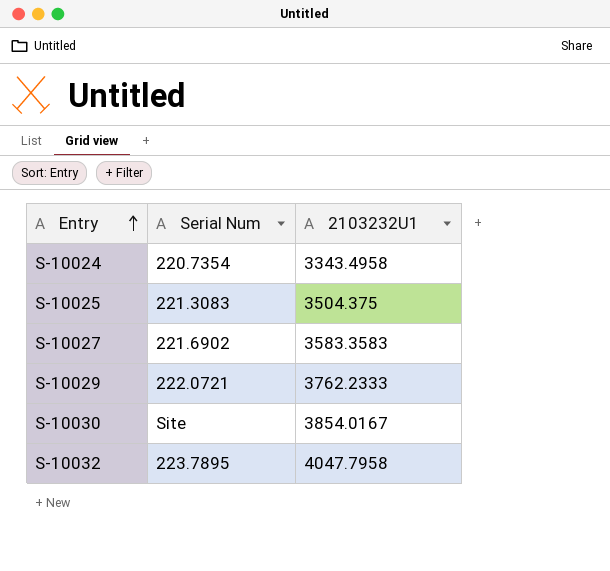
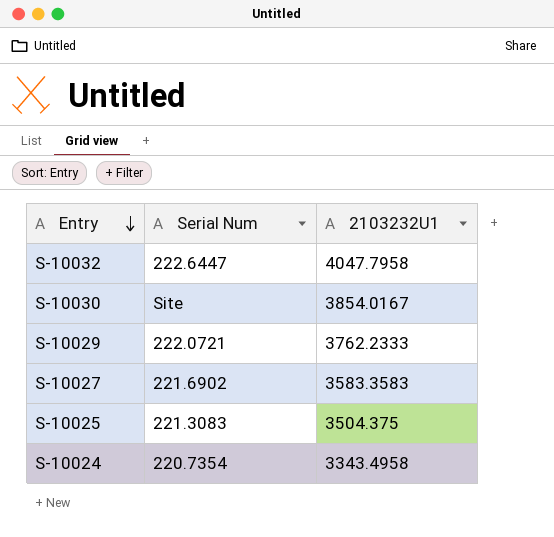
row order: Entry ascending -> Entry descending
S-10032 | Serial Num: 223.7895 -> 222.6447

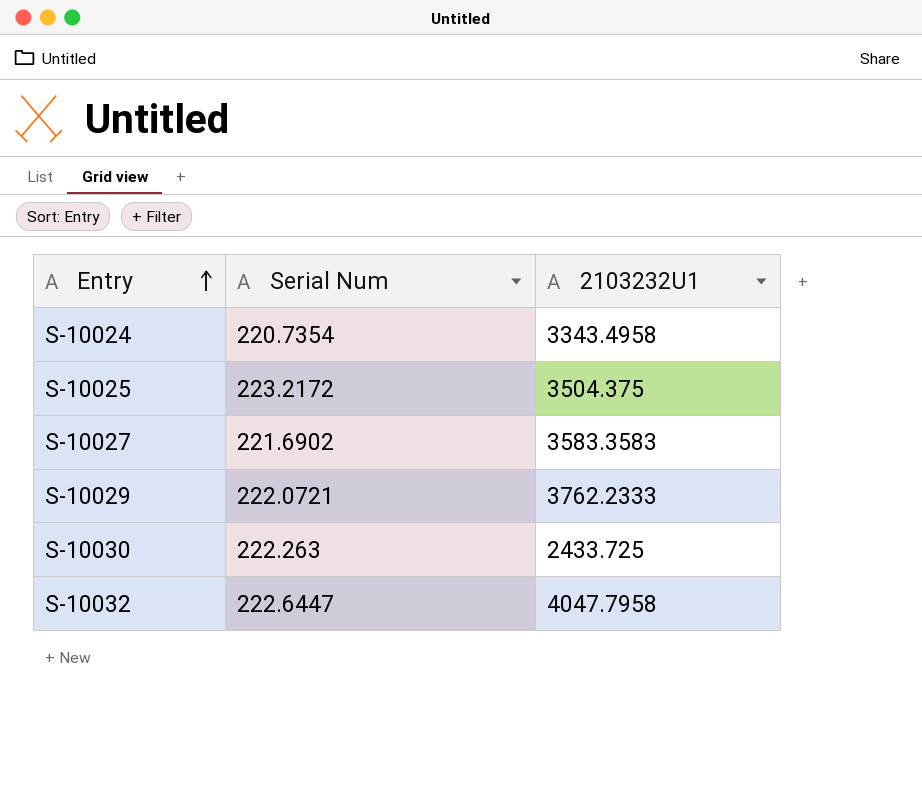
row order: Entry descending -> Entry ascending
S-10025 | Serial Num: 221.3083 -> 223.2172
S-10030 | Serial Num: Site -> 222.263
S-10030 | 2103232U1: 3854.0167 -> 2433.725

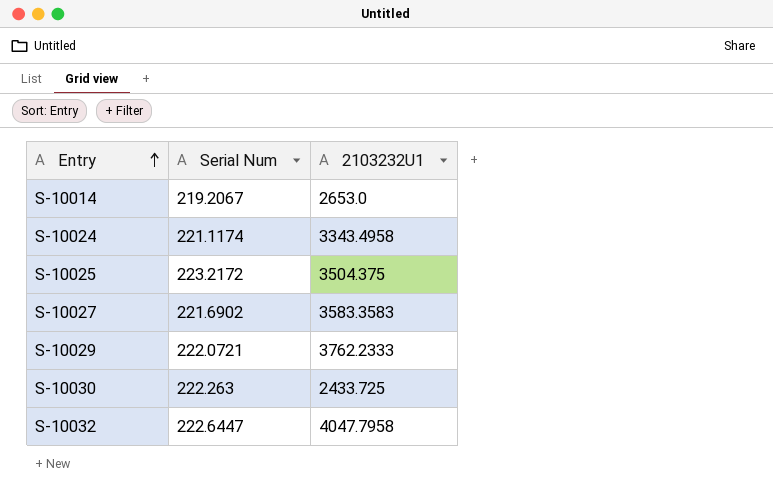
row S-10014: none -> 219.2067 | 2653.0
S-10024 | Serial Num: 220.7354 -> 221.1174

